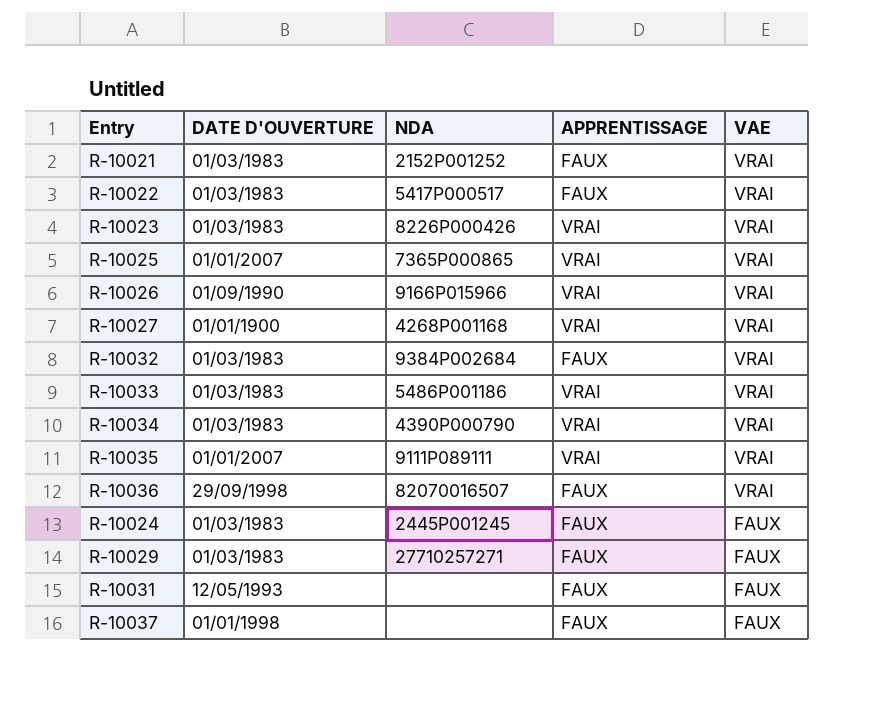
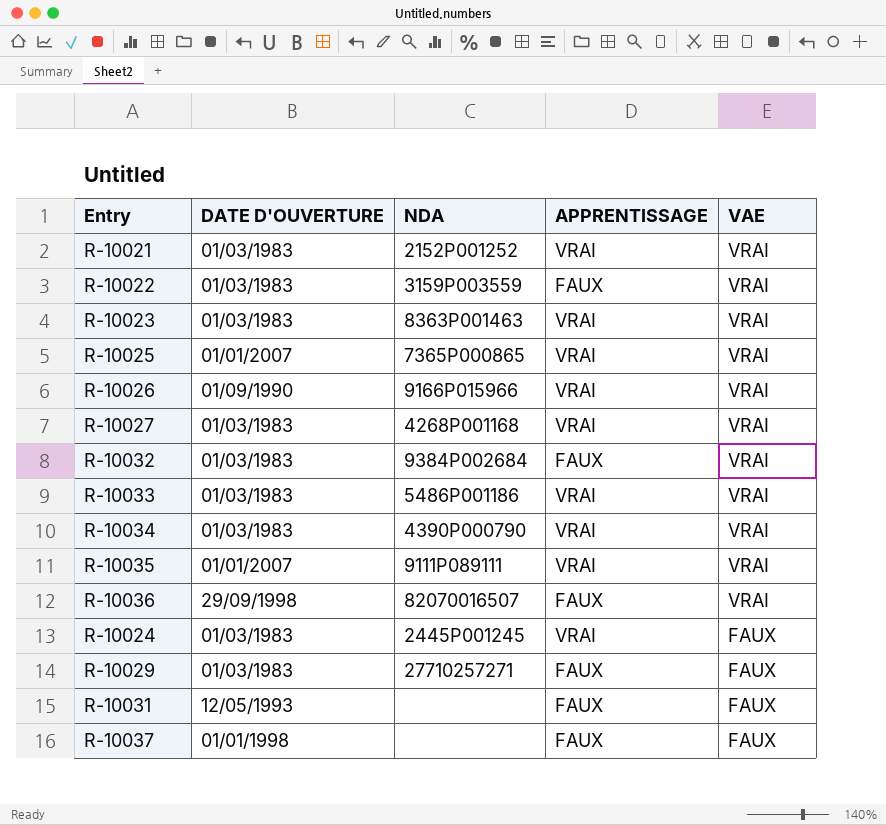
R-10021 | APPRENTISSAGE: FAUX -> VRAI
R-10022 | NDA: 5417P000517 -> 3159P003559
R-10023 | NDA: 8226P000426 -> 8363P001463
R-10027 | DATE D'OUVERTURE: 01/01/1900 -> 01/03/1983
R-10024 | APPRENTISSAGE: FAUX -> VRAI

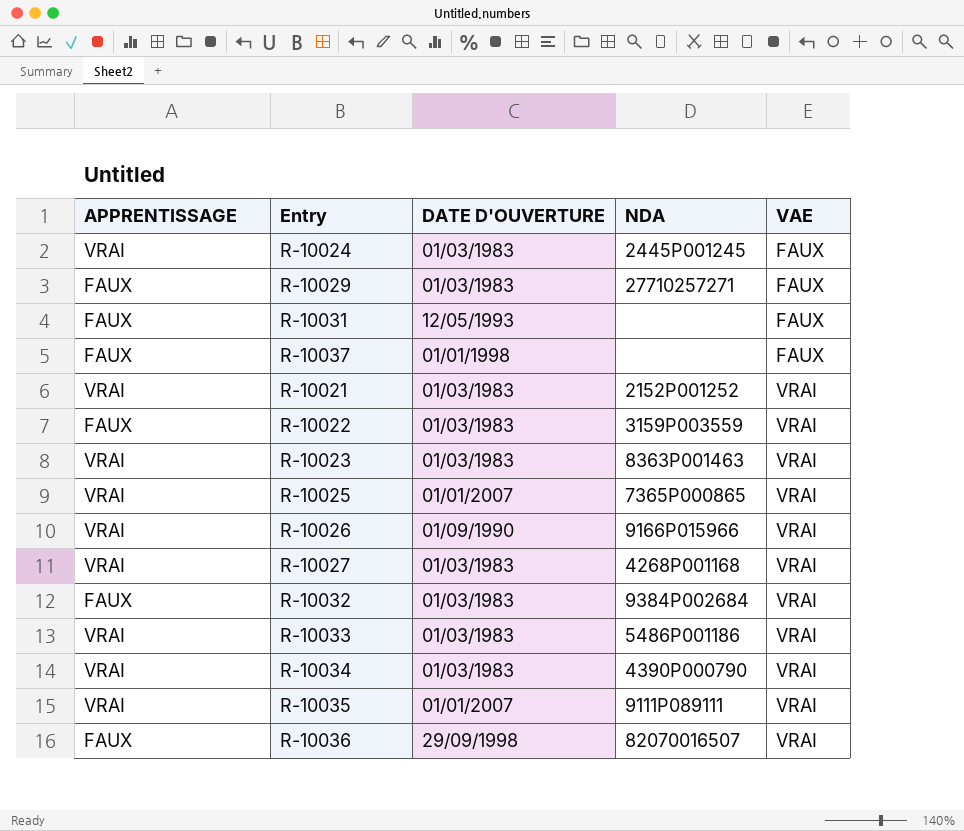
row order: VAE descending -> VAE ascending
column APPRENTISSAGE | position: 4 -> 1

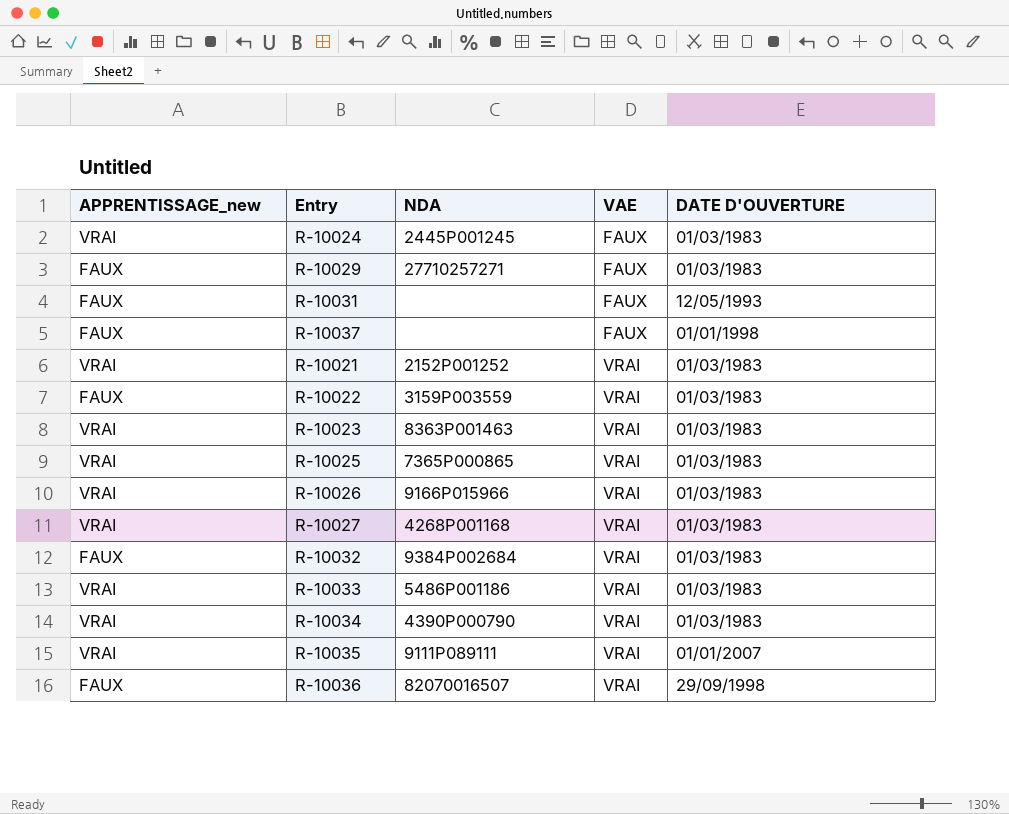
column name: APPRENTISSAGE -> APPRENTISSAGE_new
column DATE D'OUVERTURE | position: 3 -> 5
R-10025 | DATE D'OUVERTURE: 01/01/2007 -> 01/03/1983
R-10026 | DATE D'OUVERTURE: 01/09/1990 -> 01/03/1983

